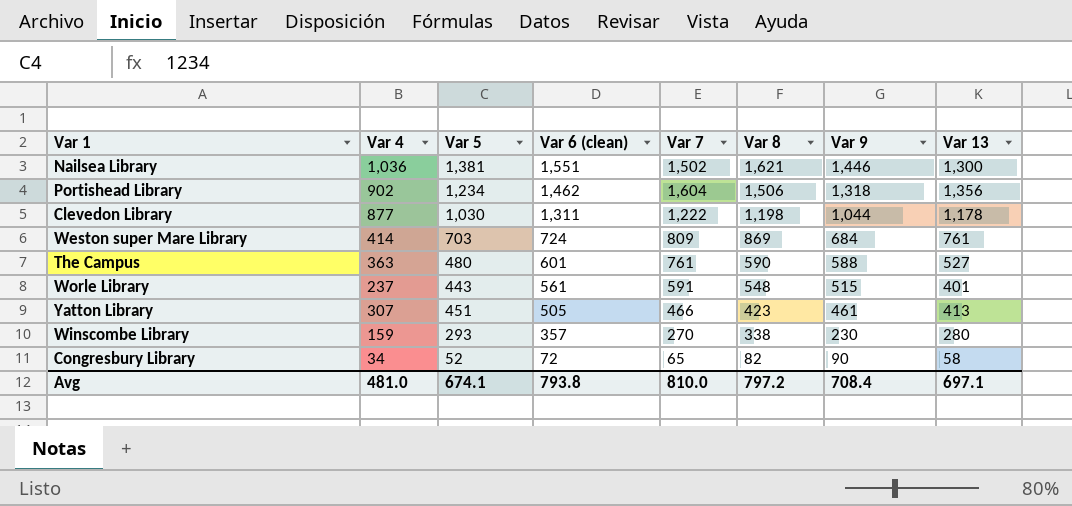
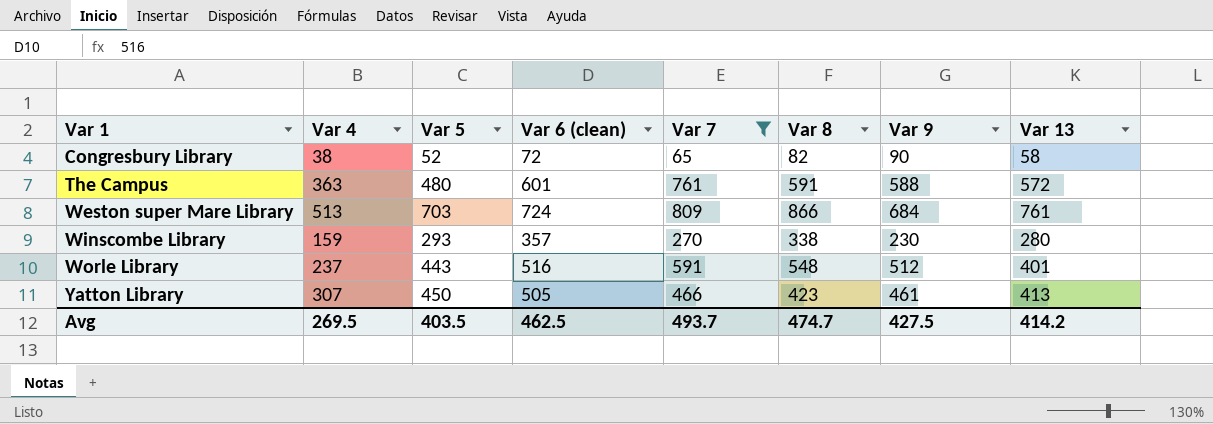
filter: none -> Var 7 <= 809
row order: Var 6 (clean) descending -> Var 1 ascending
Congresbury Library | Var 4: 34 -> 38
The Campus | Var 8: 590 -> 591
The Campus | Var 13: 527 -> 572
Weston super Mare Library | Var 4: 414 -> 513
Weston super Mare Library | Var 8: 869 -> 866
Worle Library | Var 6 (clean): 561 -> 516
Worle Library | Var 9: 515 -> 512
Yatton Library | Var 5: 451 -> 450
Avg | Var 4: 481.0 -> 269.5
Avg | Var 5: 674.1 -> 403.5
Avg | Var 6 (clean): 793.8 -> 462.5
Avg | Var 7: 810.0 -> 493.7
Avg | Var 8: 797.2 -> 474.7
Avg | Var 9: 708.4 -> 427.5
Avg | Var 13: 697.1 -> 414.2

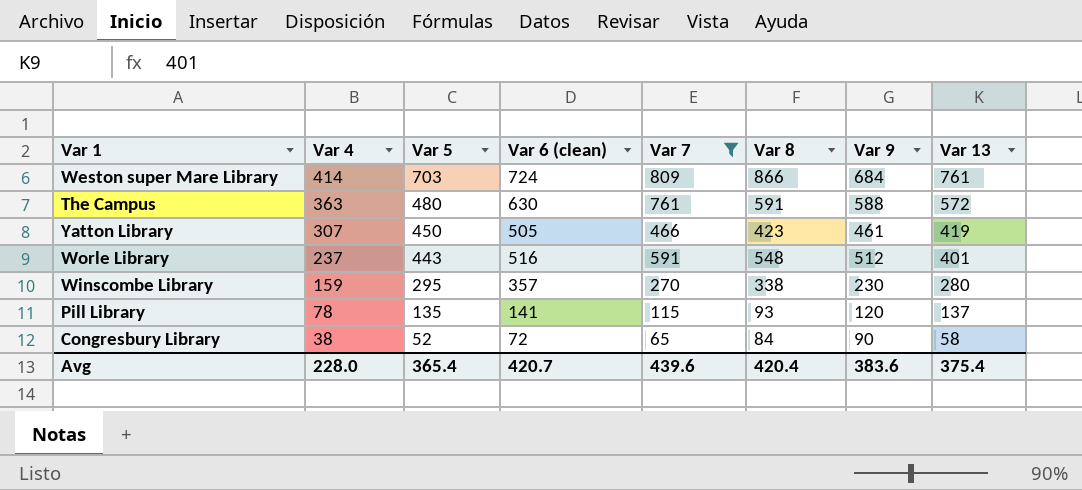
row order: Var 1 ascending -> Var 4 descending
Weston super Mare Library | Var 4: 513 -> 414
The Campus | Var 6 (clean): 601 -> 630
Yatton Library | Var 13: 413 -> 419
Winscombe Library | Var 5: 293 -> 295
row Pill Library: none -> 78 | 135 | 141 | 115 | 93 | 120 | 137
Congresbury Library | Var 8: 82 -> 84
Avg | Var 4: 269.5 -> 228.0
Avg | Var 5: 403.5 -> 365.4
Avg | Var 6 (clean): 462.5 -> 420.7
Avg | Var 7: 493.7 -> 439.6
Avg | Var 8: 474.7 -> 420.4
Avg | Var 9: 427.5 -> 383.6
Avg | Var 13: 414.2 -> 375.4

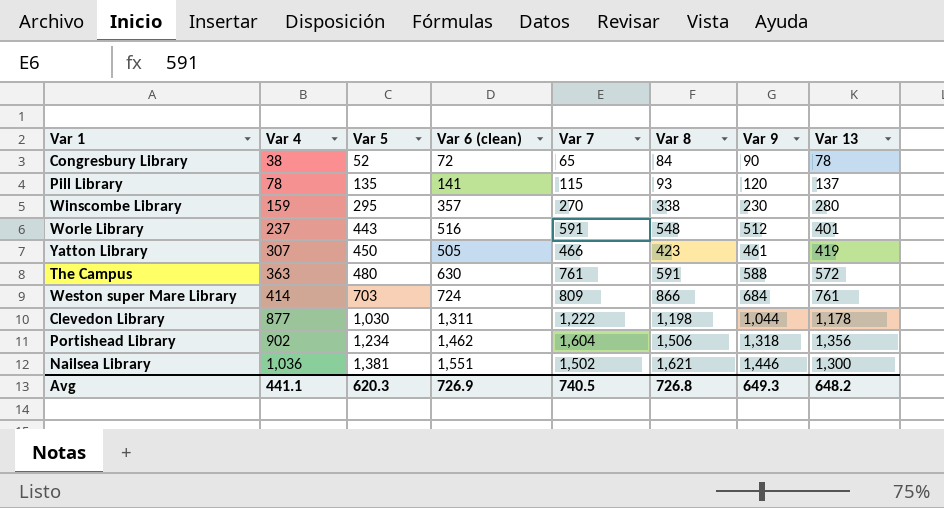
filter: Var 7 <= 809 -> none
row order: Var 4 descending -> Var 4 ascending
Congresbury Library | Var 13: 58 -> 78
Avg | Var 4: 228.0 -> 441.1
Avg | Var 5: 365.4 -> 620.3
Avg | Var 6 (clean): 420.7 -> 726.9
Avg | Var 7: 439.6 -> 740.5
Avg | Var 8: 420.4 -> 726.8
Avg | Var 9: 383.6 -> 649.3
Avg | Var 13: 375.4 -> 648.2

